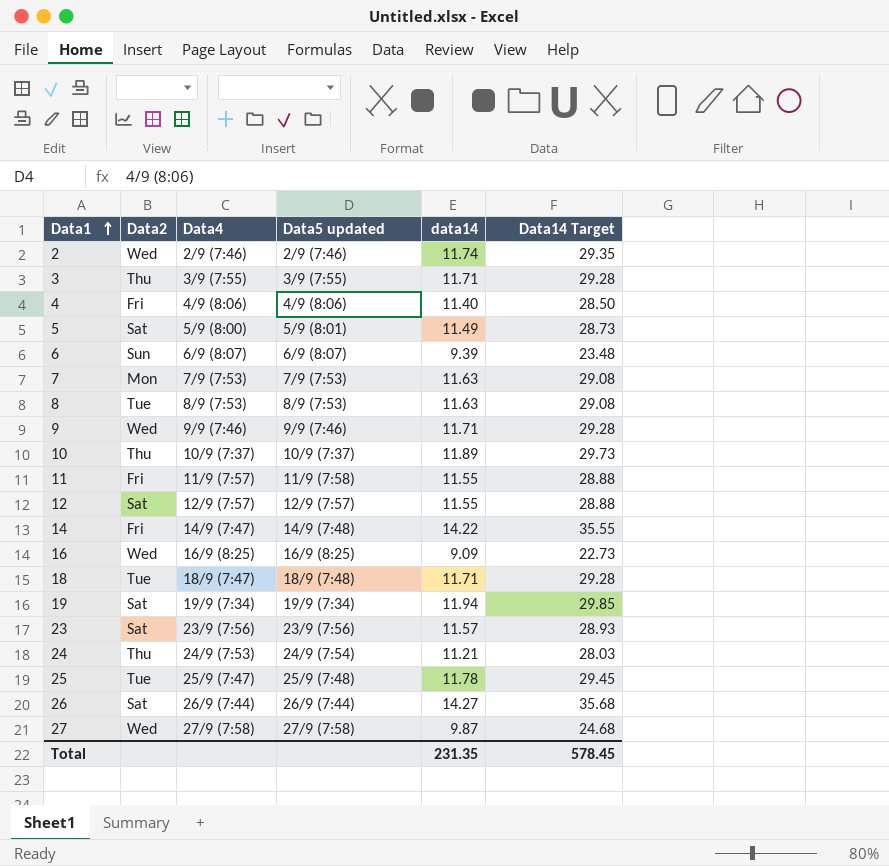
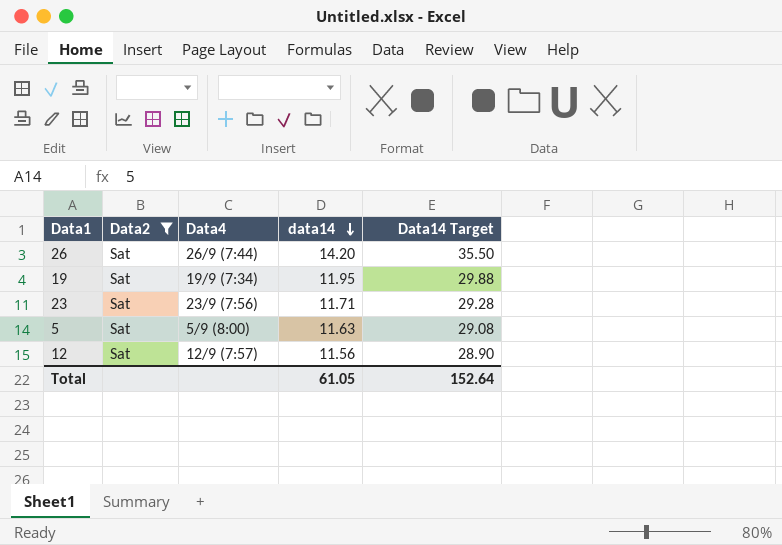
filter: none -> Data2 = Sat
row order: Data1 ascending -> data14 descending
column Data5 updated | position: 4 -> none
26 | data14: 14.27 -> 14.20
26 | Data14 Target: 35.68 -> 35.50
19 | data14: 11.94 -> 11.95
19 | Data14 Target: 29.85 -> 29.88
23 | data14: 11.57 -> 11.71
23 | Data14 Target: 28.93 -> 29.28
5 | data14: 11.49 -> 11.63
5 | Data14 Target: 28.73 -> 29.08
12 | data14: 11.55 -> 11.56
12 | Data14 Target: 28.88 -> 28.90
Total | data14: 231.35 -> 61.05
Total | Data14 Target: 578.45 -> 152.64

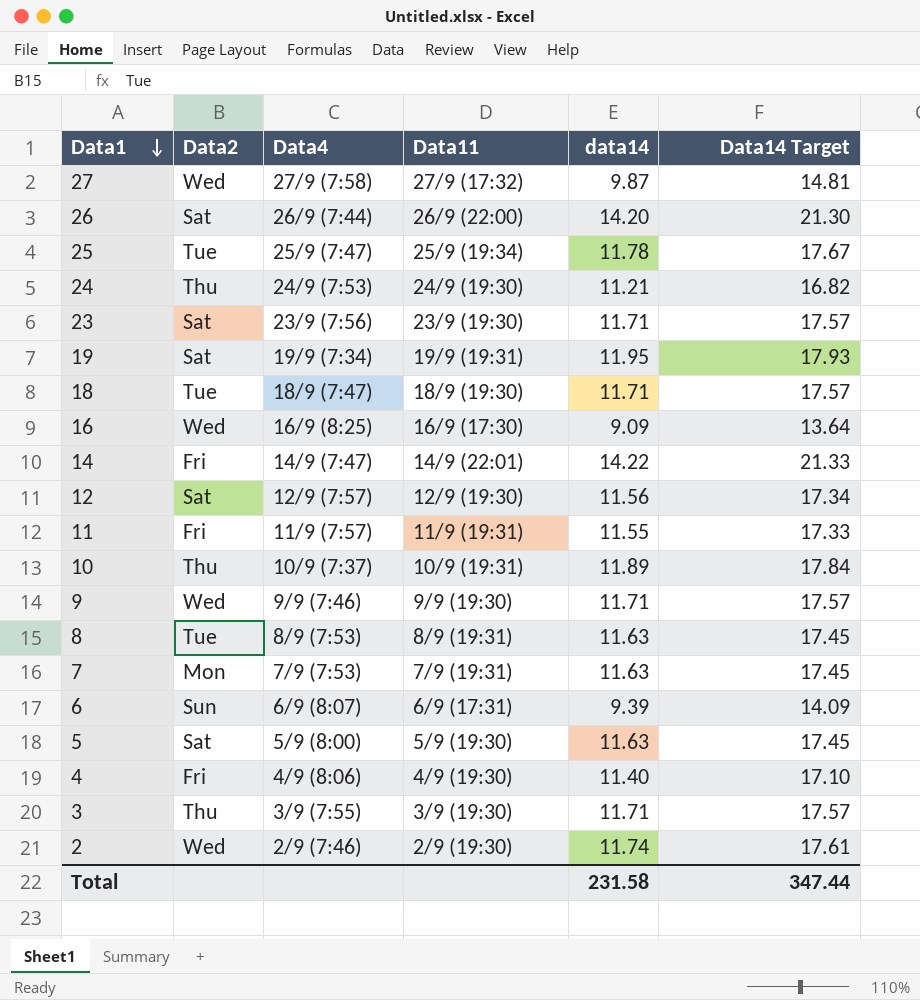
filter: Data2 = Sat -> none
row order: data14 descending -> Data1 descending
column Data11 | position: none -> 4
column Data14 Target | formula: [data14] * 2.5 -> [data14] * 1.5
Total | data14: 61.05 -> 231.58
Total | Data14 Target: 152.64 -> 347.44

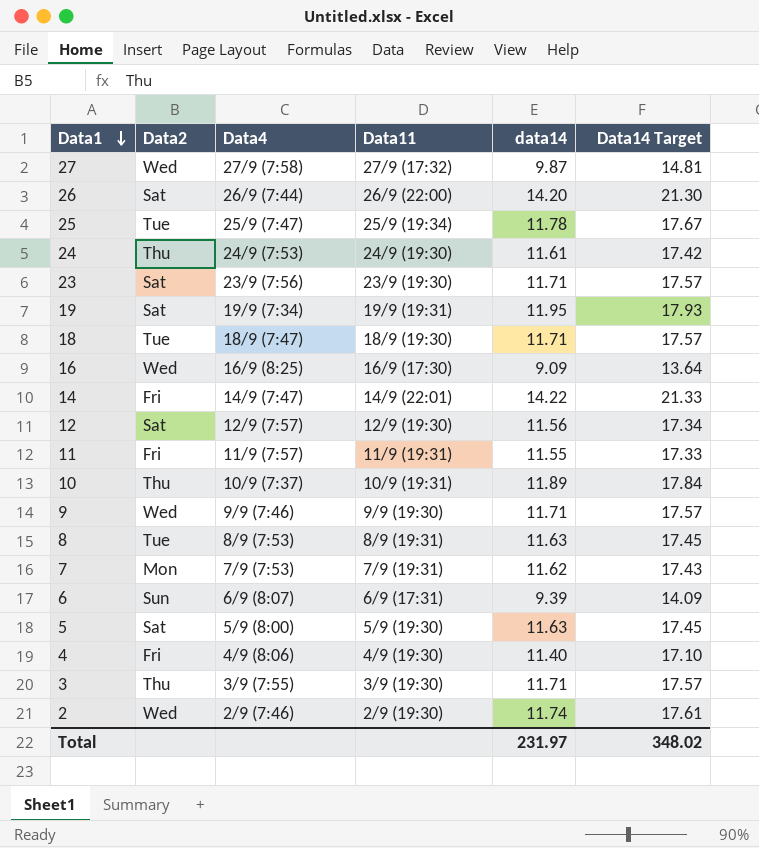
24 | data14: 11.21 -> 11.61
24 | Data14 Target: 16.82 -> 17.42
7 | data14: 11.63 -> 11.62
7 | Data14 Target: 17.45 -> 17.43
Total | data14: 231.58 -> 231.97
Total | Data14 Target: 347.44 -> 348.02

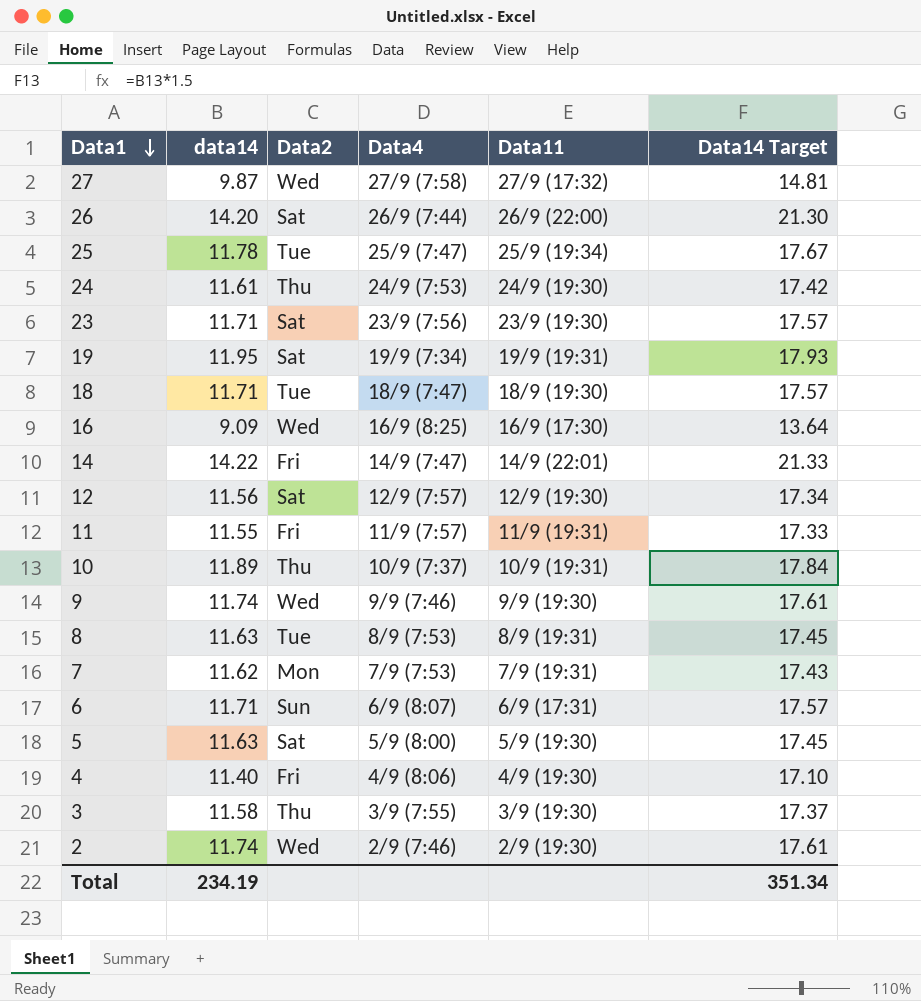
column data14 | position: 5 -> 2
9 | data14: 11.71 -> 11.74
9 | Data14 Target: 17.57 -> 17.61
6 | data14: 9.39 -> 11.71
6 | Data14 Target: 14.09 -> 17.57
3 | data14: 11.71 -> 11.58
3 | Data14 Target: 17.57 -> 17.37
Total | data14: 231.97 -> 234.19
Total | Data14 Target: 348.02 -> 351.34

